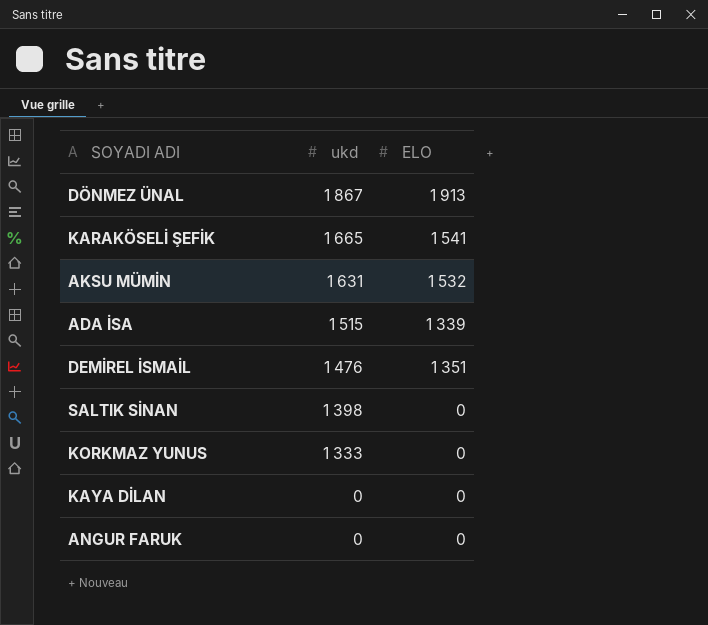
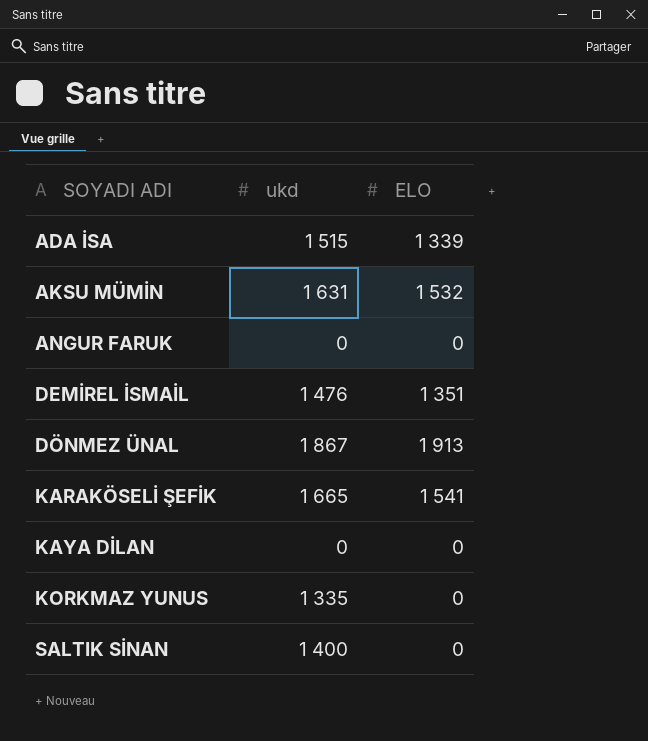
row order: ukd descending -> SOYADI ADI ascending
KORKMAZ YUNUS | ukd: 1 333 -> 1 335
SALTIK SİNAN | ukd: 1 398 -> 1 400

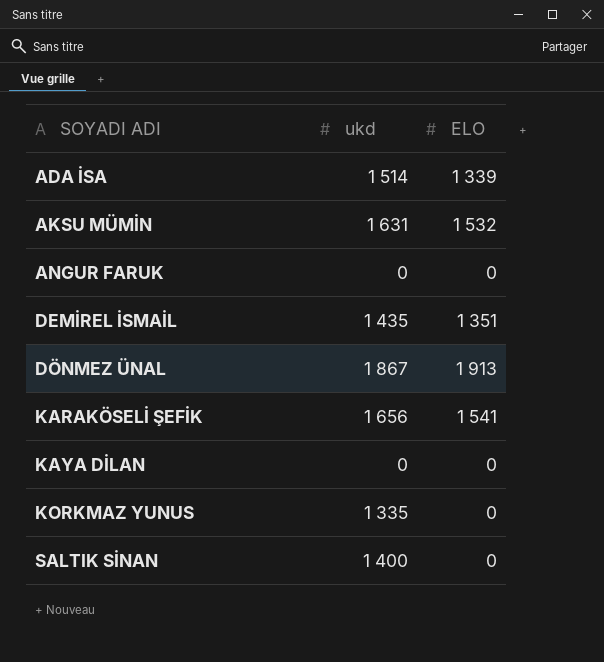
ADA İSA | ukd: 1 515 -> 1 514
DEMİREL İSMAİL | ukd: 1 476 -> 1 435
KARAKÖSELİ ŞEFİK | ukd: 1 665 -> 1 656

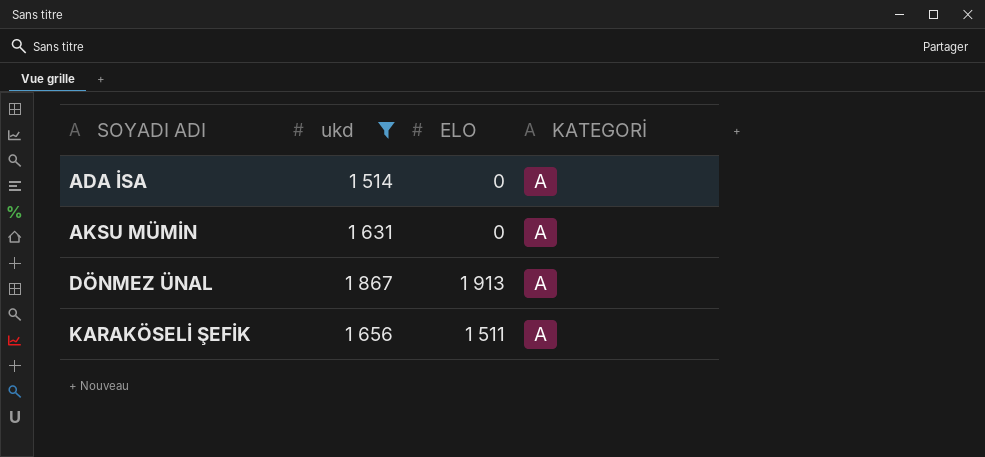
filter: none -> ukd >= 1 514
column KATEGORİ | position: none -> 4
ADA İSA | ELO: 1 339 -> 0
AKSU MÜMİN | ELO: 1 532 -> 0
KARAKÖSELİ ŞEFİK | ELO: 1 541 -> 1 511

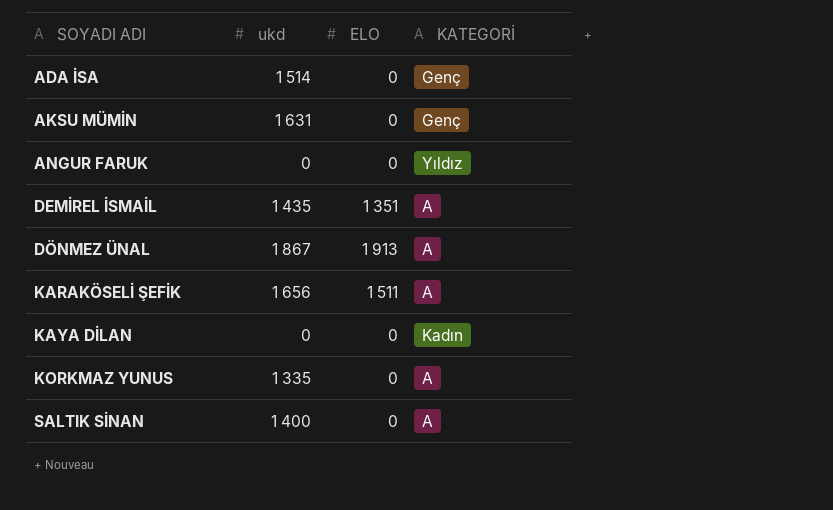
filter: ukd >= 1 514 -> none
ADA İSA | KATEGORİ: A -> Genç
AKSU MÜMİN | KATEGORİ: A -> Genç

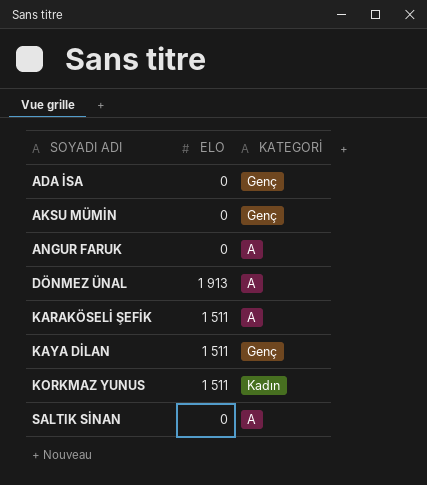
column ukd | position: 2 -> none
row DEMİREL İSMAİL: 1 435 | 1 351 | A -> none
ANGUR FARUK | KATEGORİ: Yıldız -> A
KAYA DİLAN | ELO: 0 -> 1 511
KAYA DİLAN | KATEGORİ: Kadın -> Genç
KORKMAZ YUNUS | ELO: 0 -> 1 511
KORKMAZ YUNUS | KATEGORİ: A -> Kadın

